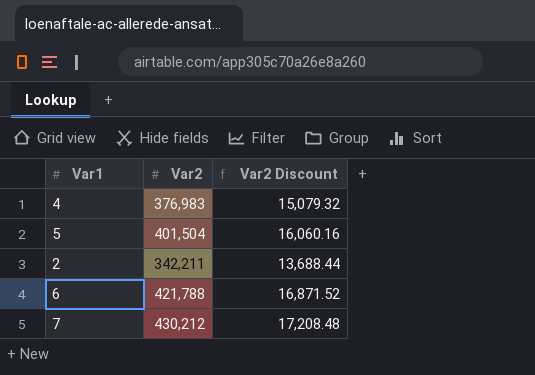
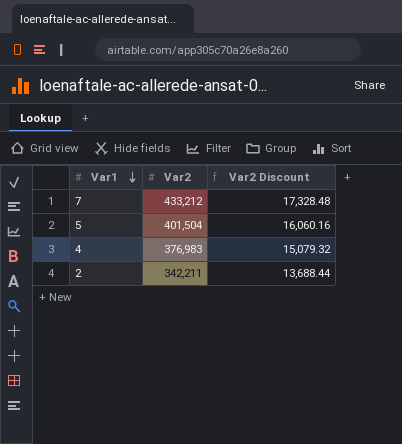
row order: none -> Var1 descending
row 6: 421,788 | 16,871.52 -> none
7 | Var2: 430,212 -> 433,212
7 | Var2 Discount: 17,208.48 -> 17,328.48

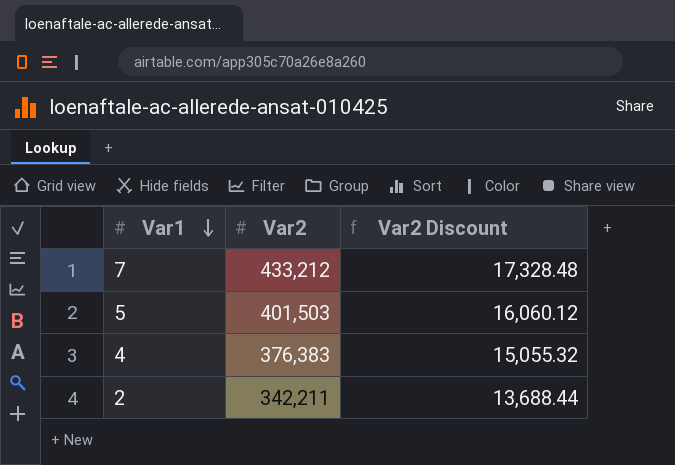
5 | Var2: 401,504 -> 401,503
5 | Var2 Discount: 16,060.16 -> 16,060.12
4 | Var2: 376,983 -> 376,383
4 | Var2 Discount: 15,079.32 -> 15,055.32

